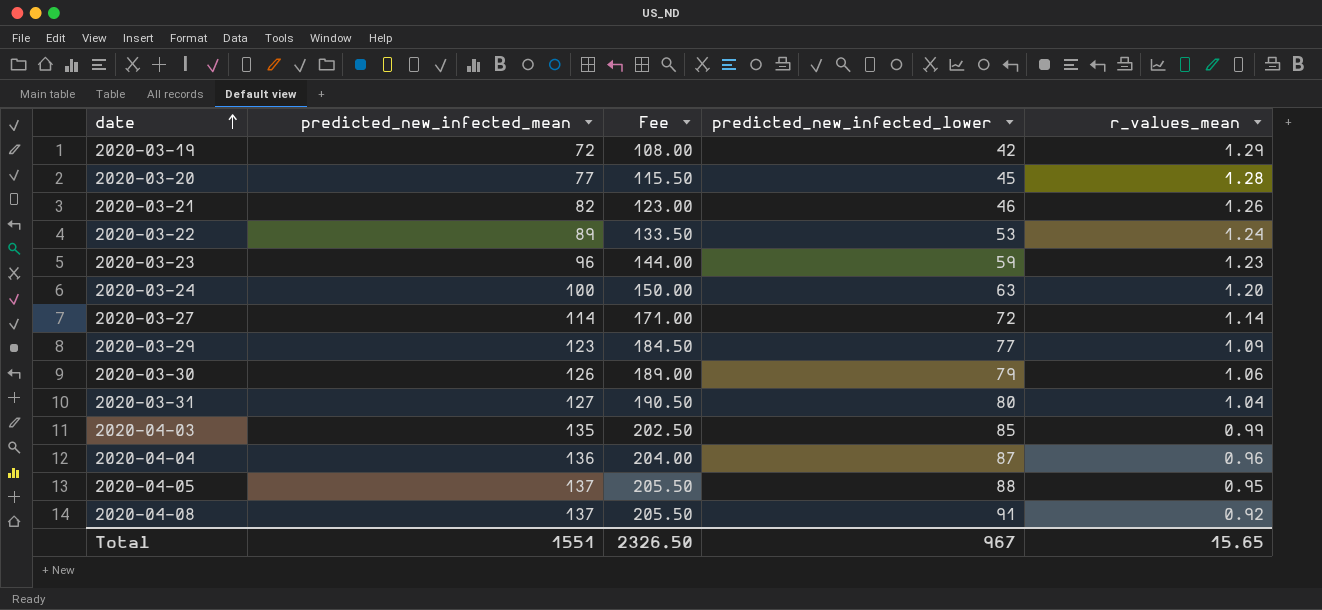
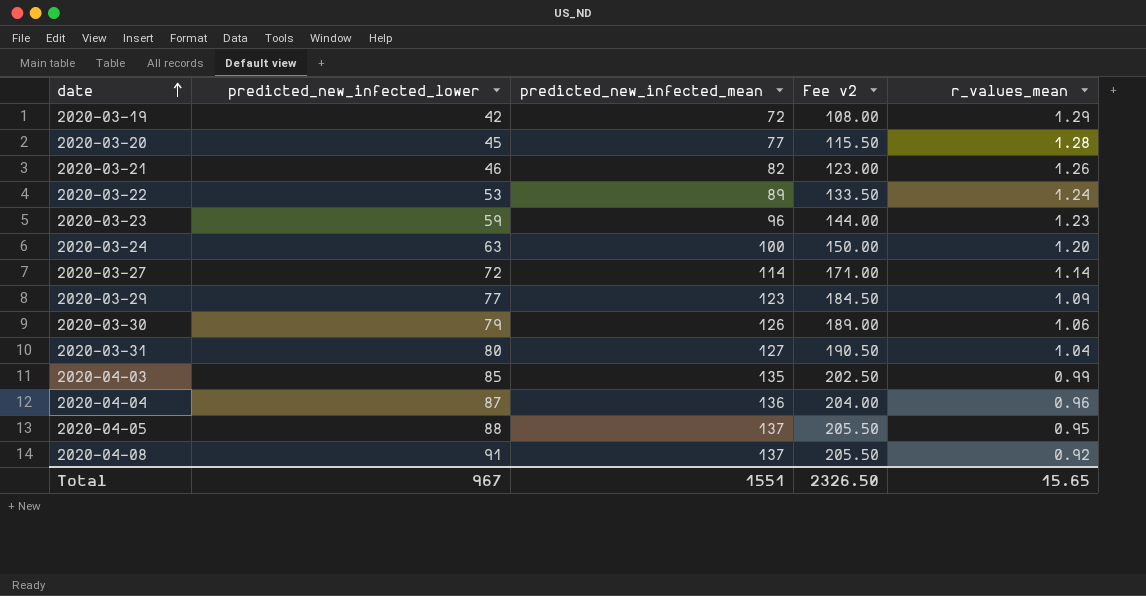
column predicted_new_infected_lower | position: 4 -> 2
column name: Fee -> Fee v2

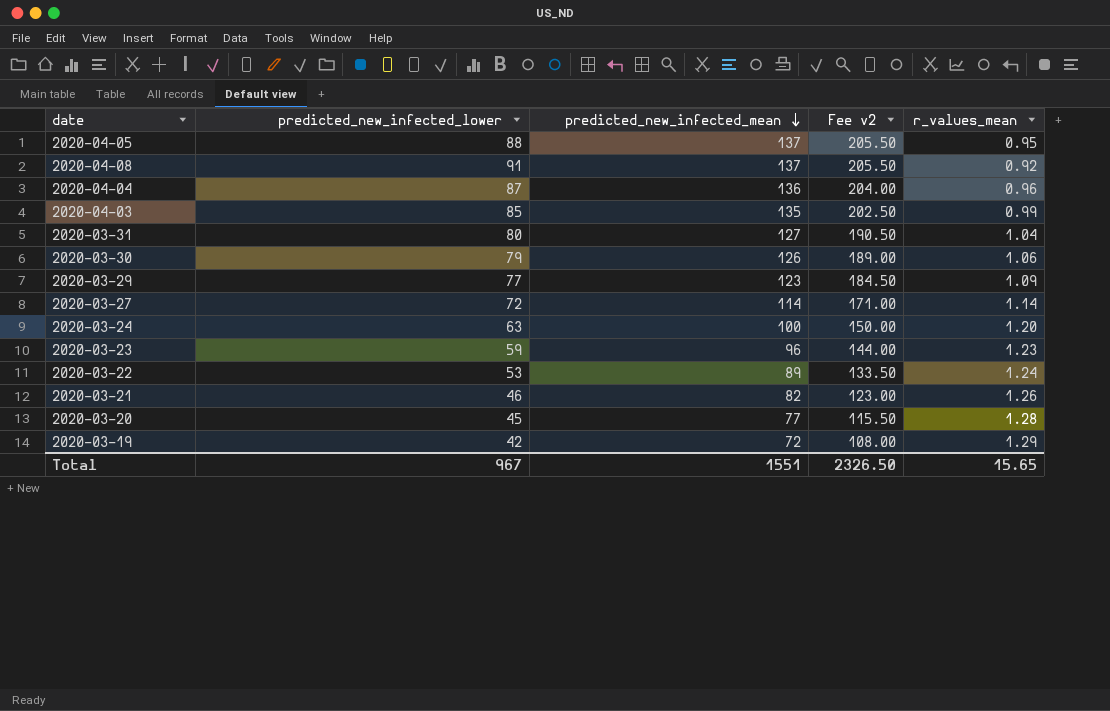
row order: date ascending -> predicted_new_infected_mean descending

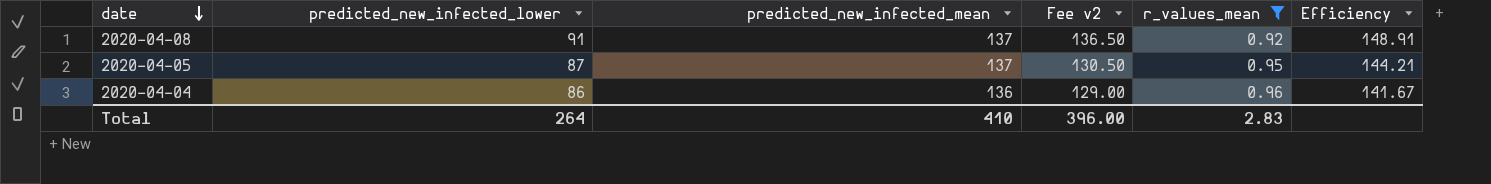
filter: none -> r_values_mean <= 0.96
row order: predicted_new_infected_mean descending -> date descending
column Fee v2 | formula: [predicted_new_infected_mean] * 1.5 -> [predicted_new_infected_lower] * 1.5
column Efficiency | formula: none -> [predicted_new_infected_mean] / [r_values_mean]
2020-04-05 | predicted_new_infected_lower: 88 -> 87
2020-04-04 | predicted_new_infected_lower: 87 -> 86
Total | predicted_new_infected_lower: 967 -> 264
Total | predicted_new_infected_mean: 1551 -> 410
Total | Fee v2: 2326.50 -> 396.00
Total | r_values_mean: 15.65 -> 2.83

